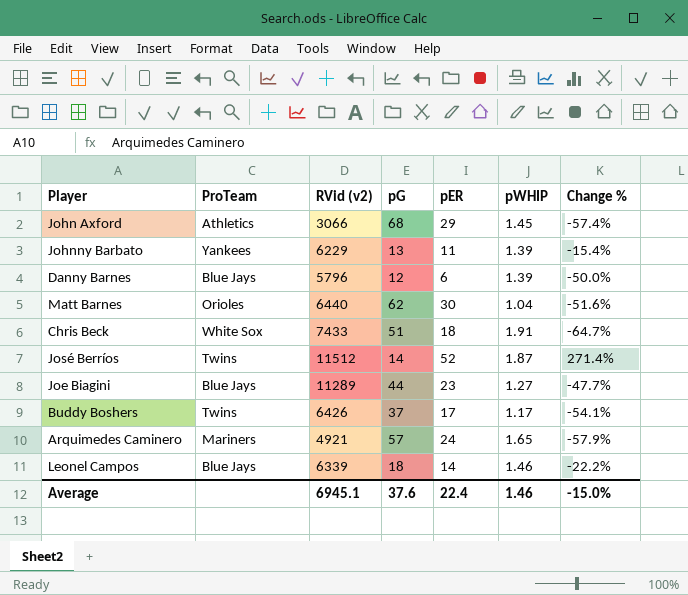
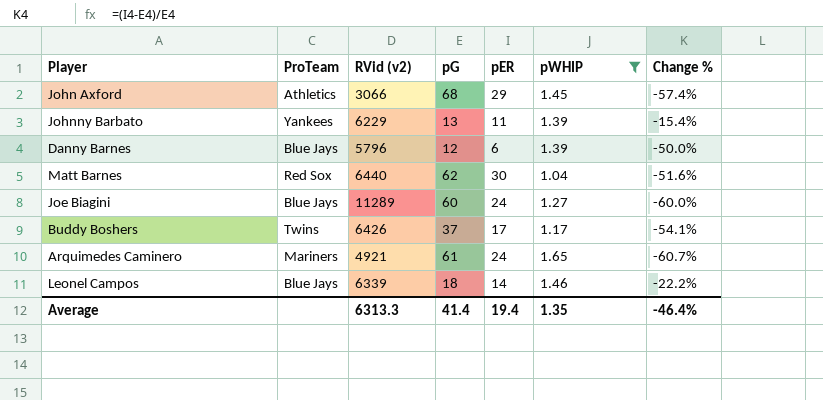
filter: none -> pWHIP <= 1.65
Matt Barnes | ProTeam: Orioles -> Red Sox
Joe Biagini | pG: 44 -> 60
Joe Biagini | pER: 23 -> 24
Joe Biagini | Change %: -47.7% -> -60.0%
Arquimedes Caminero | pG: 57 -> 61
Arquimedes Caminero | Change %: -57.9% -> -60.7%
Average | RVid (v2): 6945.1 -> 6313.3
Average | pG: 37.6 -> 41.4
Average | pER: 22.4 -> 19.4
Average | pWHIP: 1.46 -> 1.35
Average | Change %: -15.0% -> -46.4%

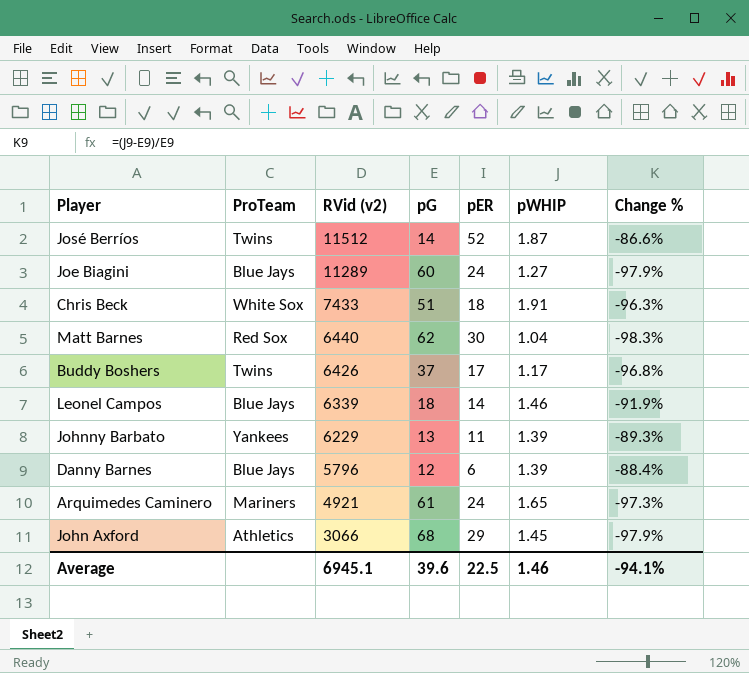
filter: pWHIP <= 1.65 -> none
row order: none -> RVid (v2) descending
column Change % | formula: ([pER] - [pG]) / [pG] -> ([pWHIP] - [pG]) / [pG]
Average | RVid (v2): 6313.3 -> 6945.1
Average | pG: 41.4 -> 39.6
Average | pER: 19.4 -> 22.5
Average | pWHIP: 1.35 -> 1.46
Average | Change %: -46.4% -> -94.1%

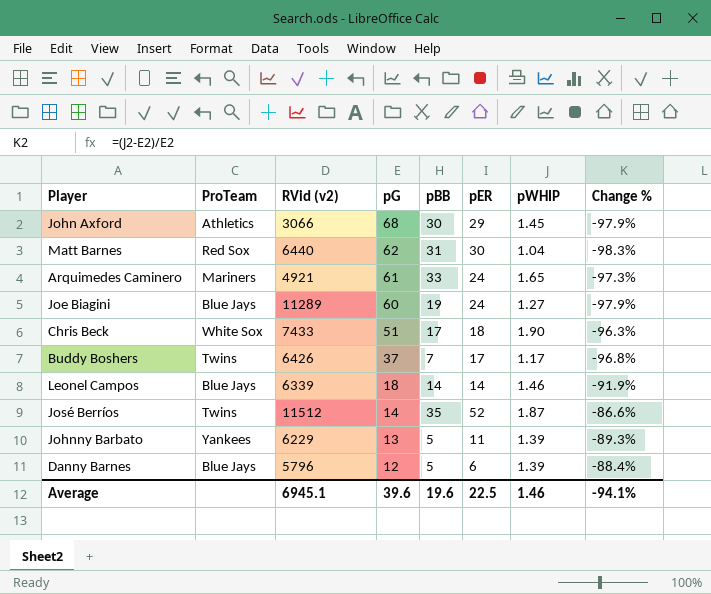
row order: RVid (v2) descending -> pG descending
column pBB | position: none -> 5
Chris Beck | pWHIP: 1.91 -> 1.90

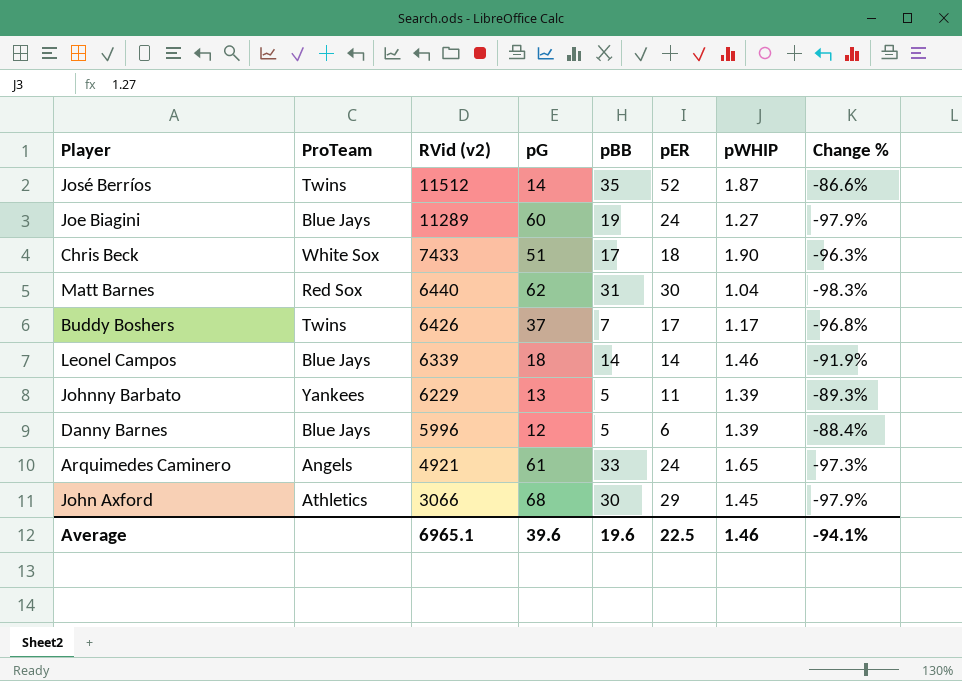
row order: pG descending -> RVid (v2) descending
Danny Barnes | RVid (v2): 5796 -> 5996
Arquimedes Caminero | ProTeam: Mariners -> Angels
Average | RVid (v2): 6945.1 -> 6965.1

